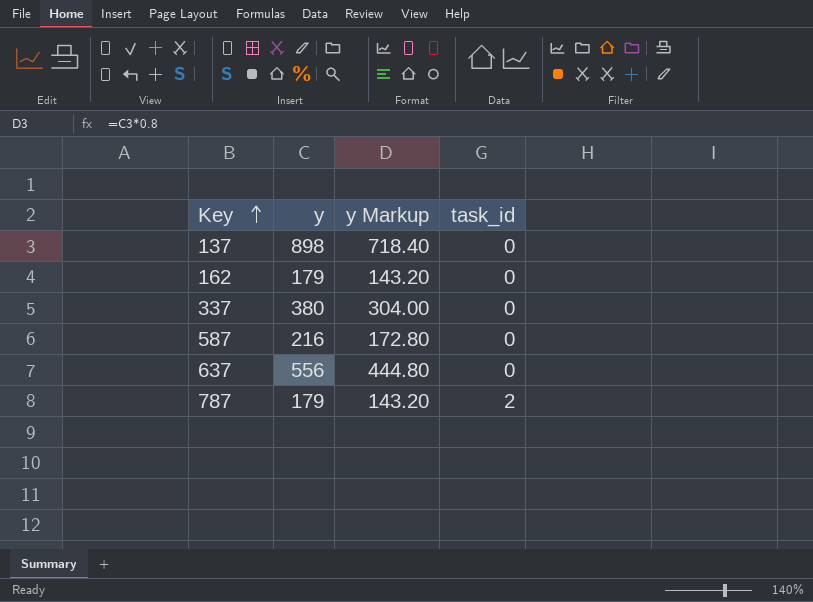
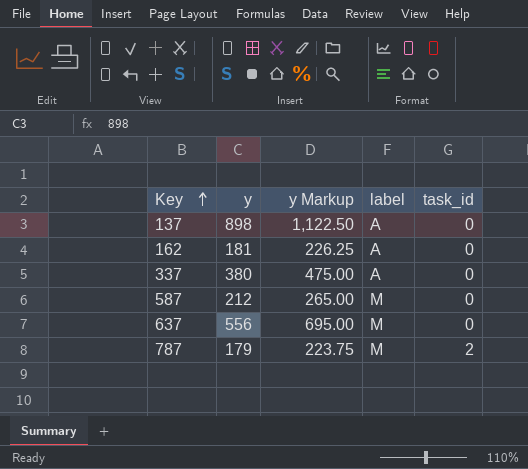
column y Markup | formula: [y] * 0.8 -> [y] * 1.25
column label | position: none -> 4
162 | y: 179 -> 181
587 | y: 216 -> 212

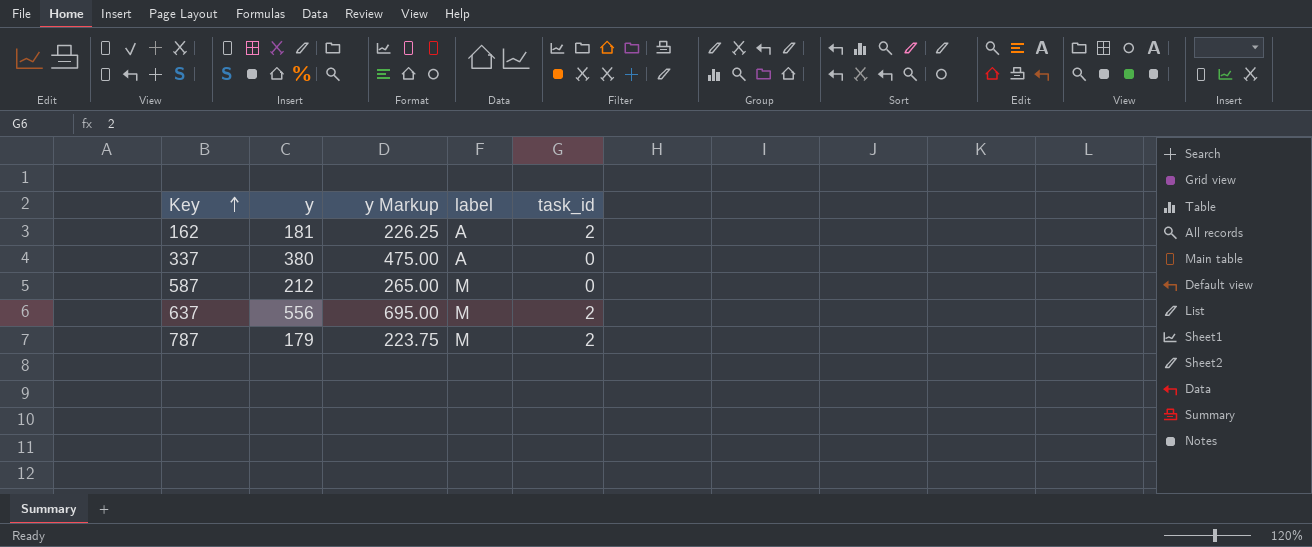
row 137: 898 | 1,122.50 | A | 0 -> none
162 | task_id: 0 -> 2
637 | task_id: 0 -> 2

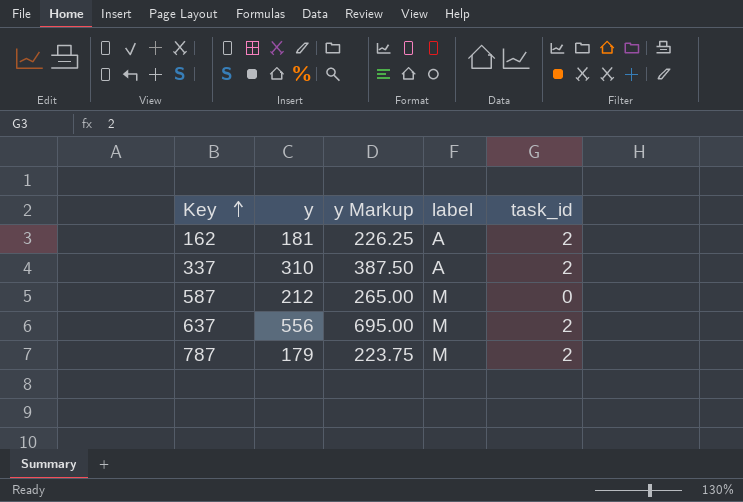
337 | y: 380 -> 310
337 | y Markup: 475.00 -> 387.50
337 | task_id: 0 -> 2

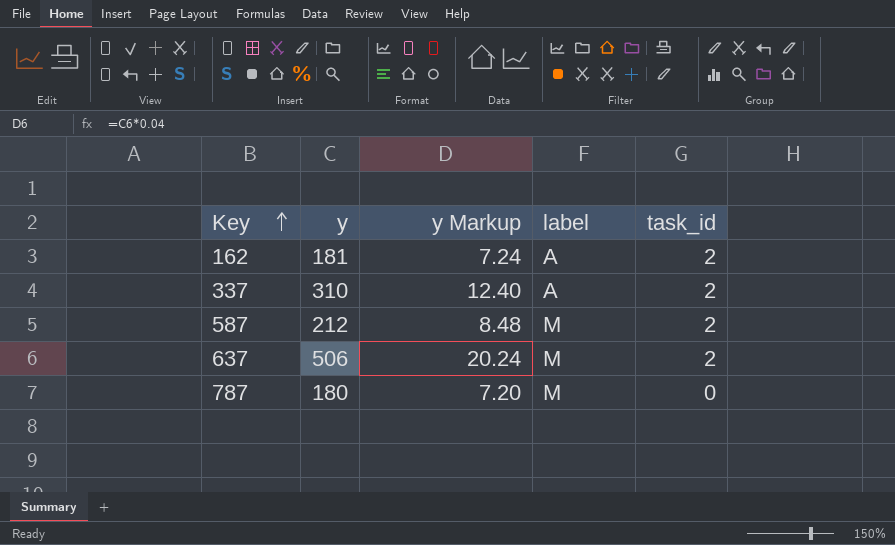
column y Markup | formula: [y] * 1.25 -> [y] * 0.04
587 | task_id: 0 -> 2
637 | y: 556 -> 506
787 | y: 179 -> 180
787 | task_id: 2 -> 0

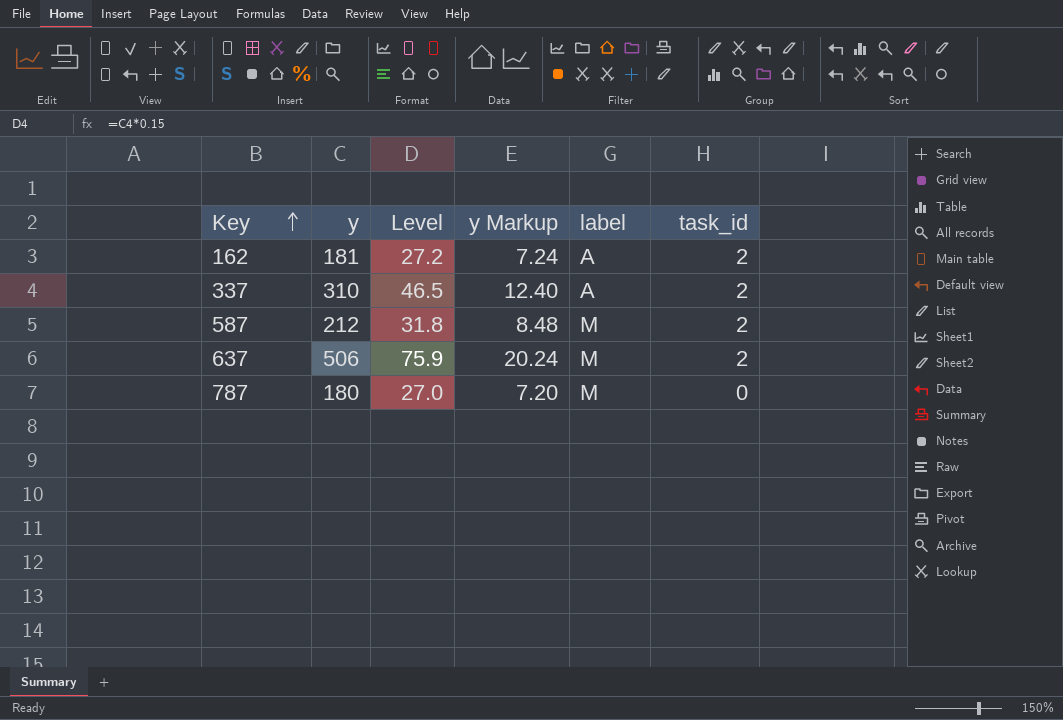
column Level | formula: none -> [y] * 0.15

